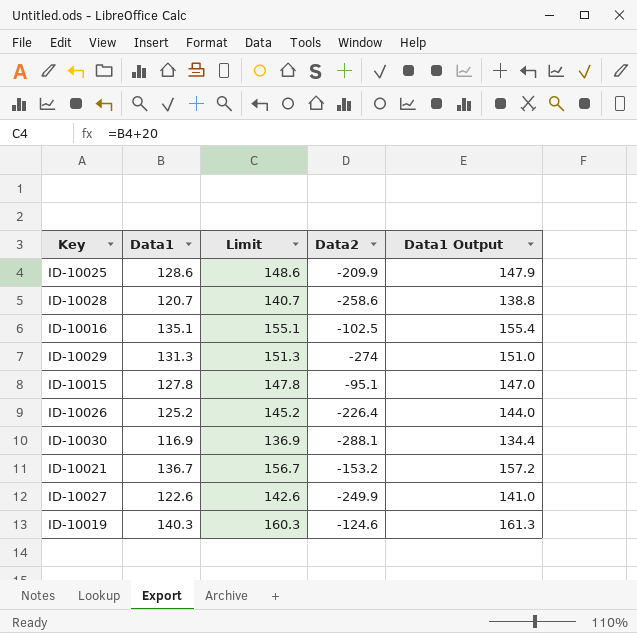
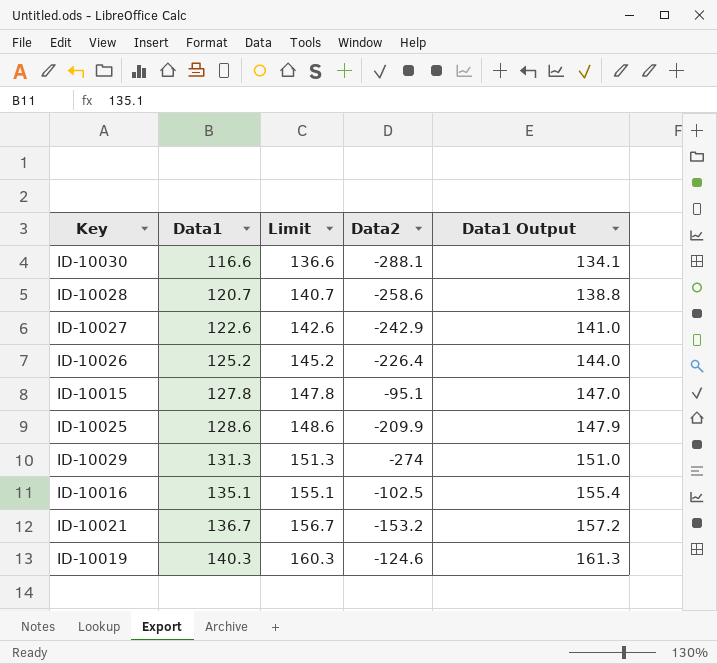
row order: none -> Data1 ascending
ID-10030 | Data1: 116.9 -> 116.6
ID-10030 | Limit: 136.9 -> 136.6
ID-10030 | Data1 Output: 134.4 -> 134.1
ID-10027 | Data2: -249.9 -> -242.9

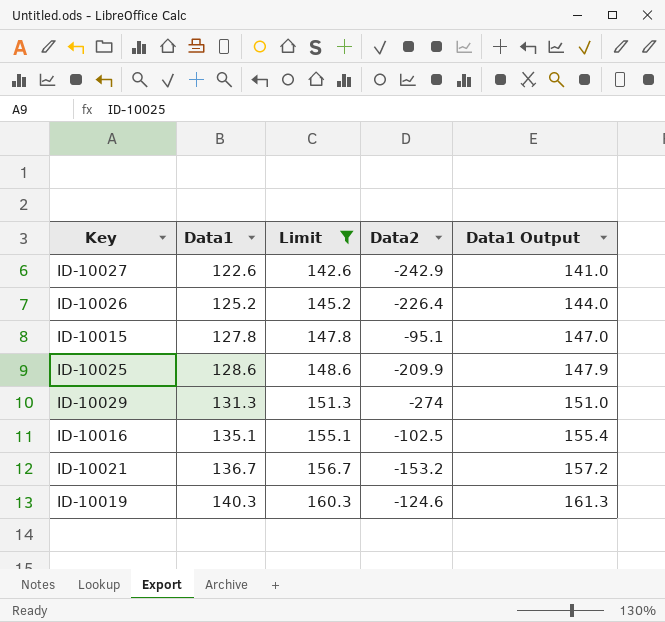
filter: none -> Limit >= 142.6

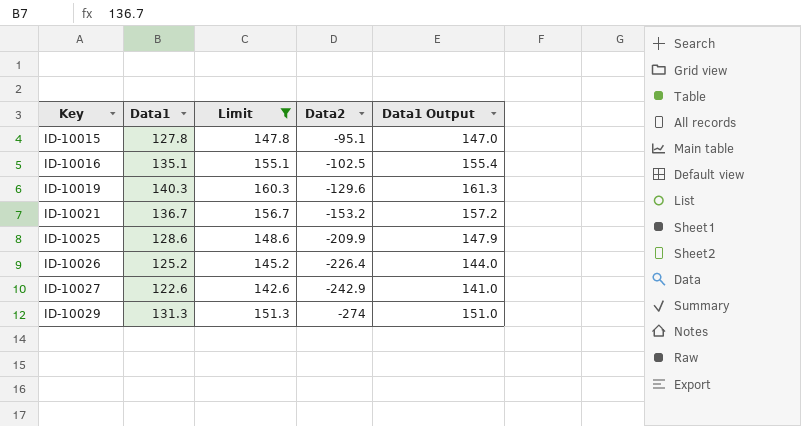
row order: Data1 ascending -> Key ascending
ID-10019 | Data2: -124.6 -> -129.6

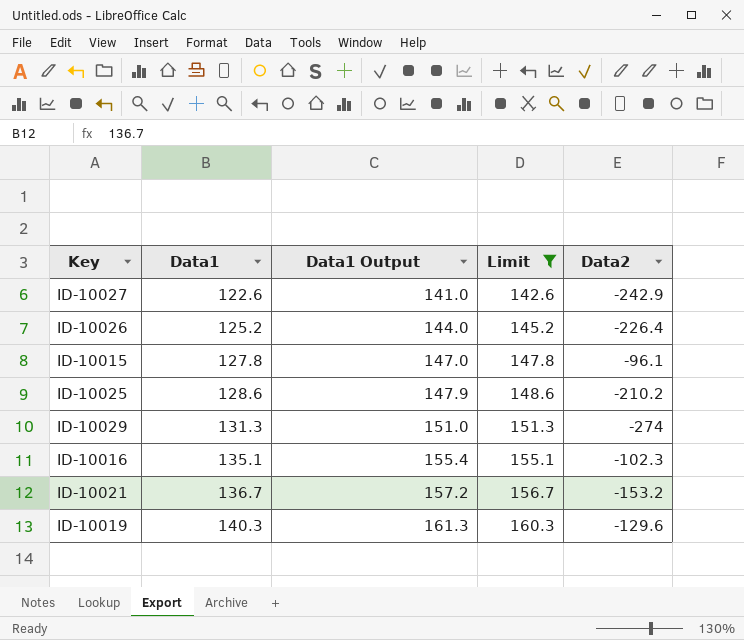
row order: Key ascending -> Data1 ascending
column Data1 Output | position: 5 -> 3
ID-10015 | Data2: -95.1 -> -96.1
ID-10025 | Data2: -209.9 -> -210.2
ID-10016 | Data2: -102.5 -> -102.3

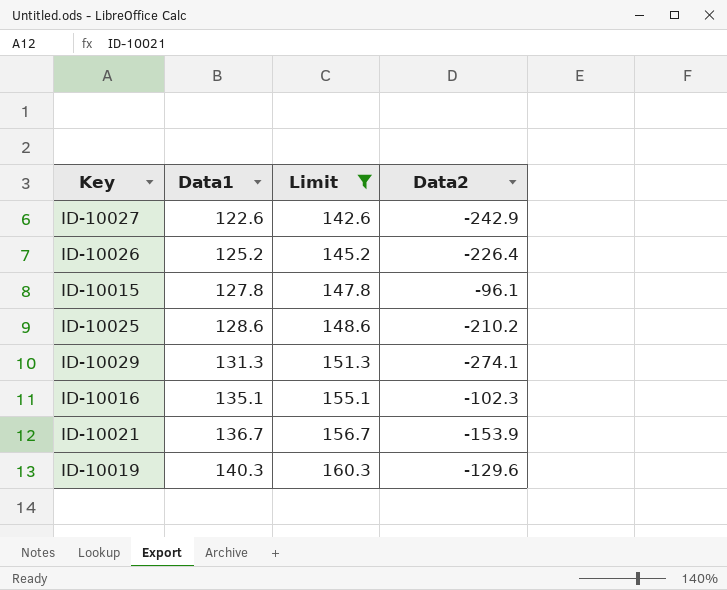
column Data1 Output | formula: [Data1] * 1.15 -> none
ID-10029 | Data2: -274 -> -274.1
ID-10021 | Data2: -153.2 -> -153.9

